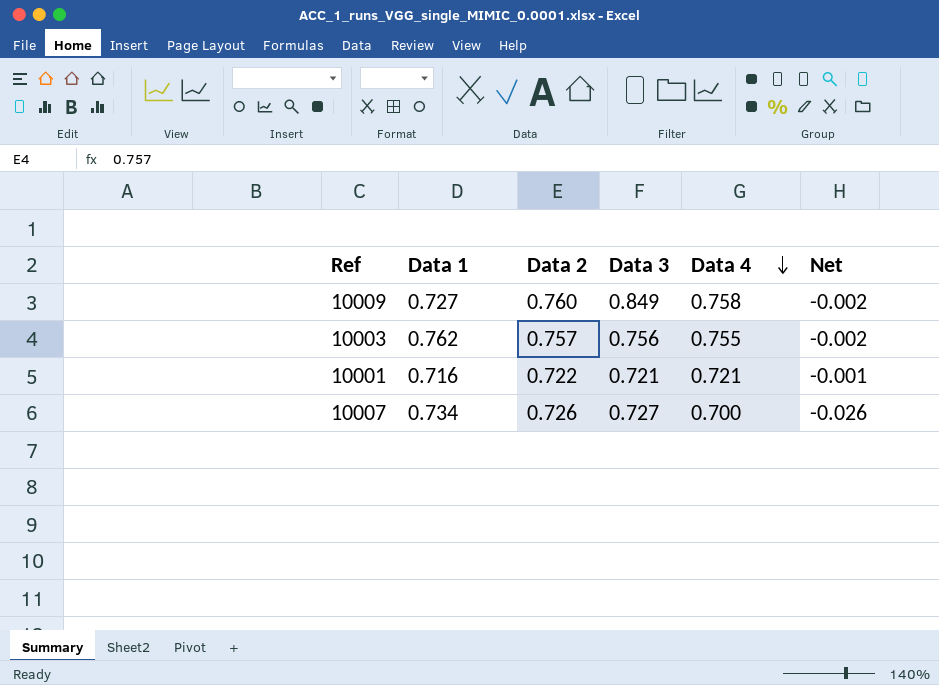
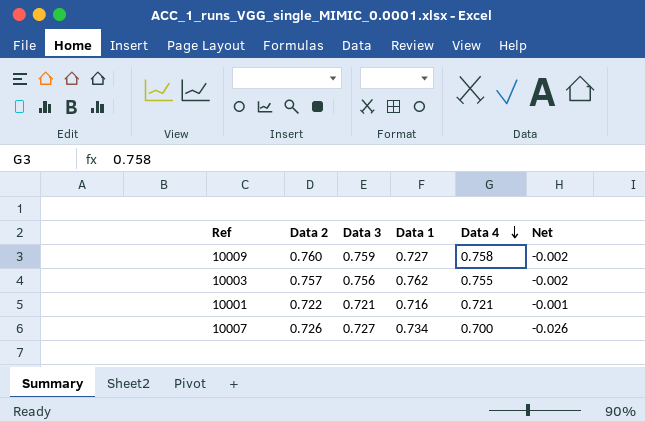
column Data 1 | position: 2 -> 4
10009 | Data 3: 0.849 -> 0.759

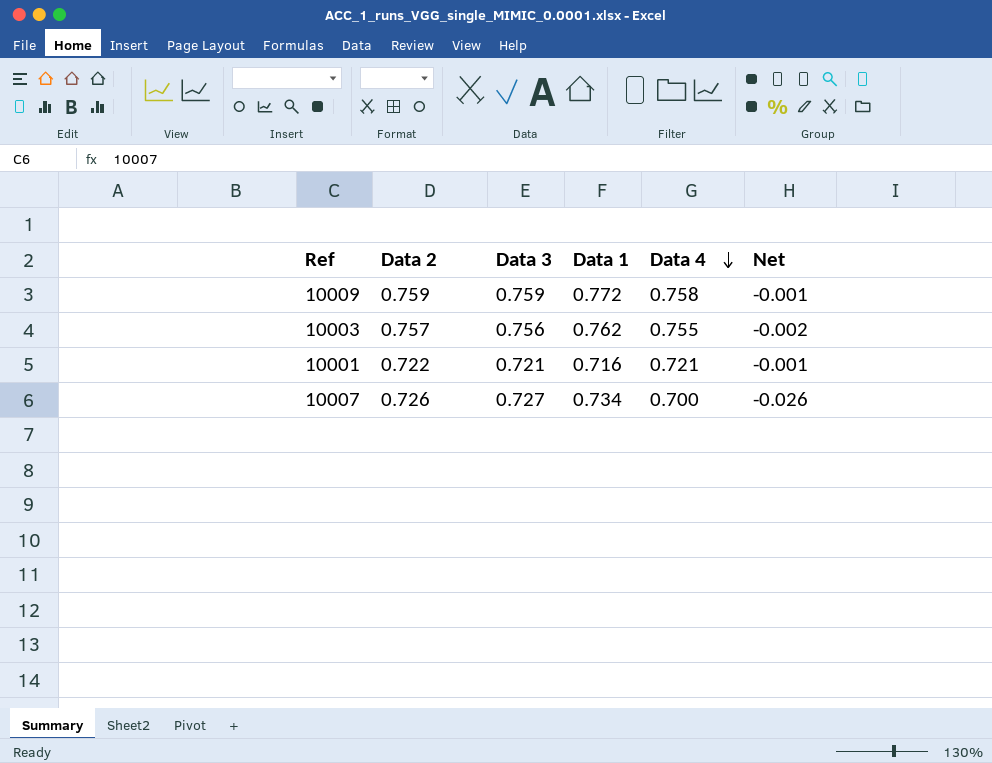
10009 | Data 2: 0.760 -> 0.759
10009 | Data 1: 0.727 -> 0.772
10009 | Net: -0.002 -> -0.001

